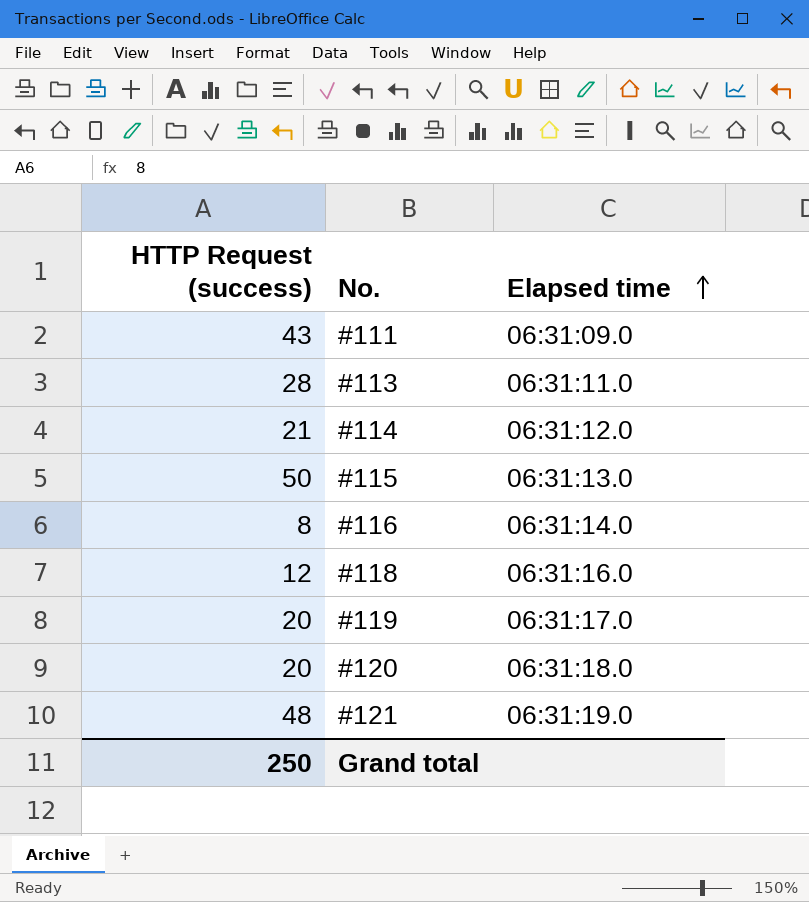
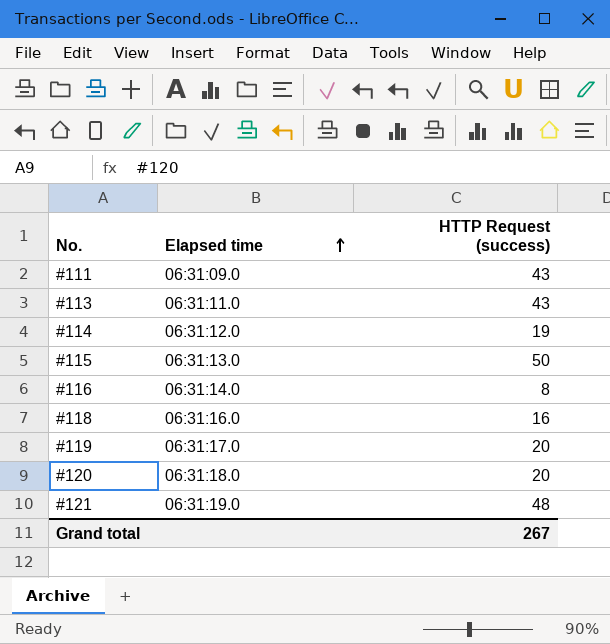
column HTTP Request (success) | position: 1 -> 3
#113 | HTTP Request (success): 28 -> 43
#114 | HTTP Request (success): 21 -> 19
#118 | HTTP Request (success): 12 -> 16
Grand total | HTTP Request (success): 250 -> 267

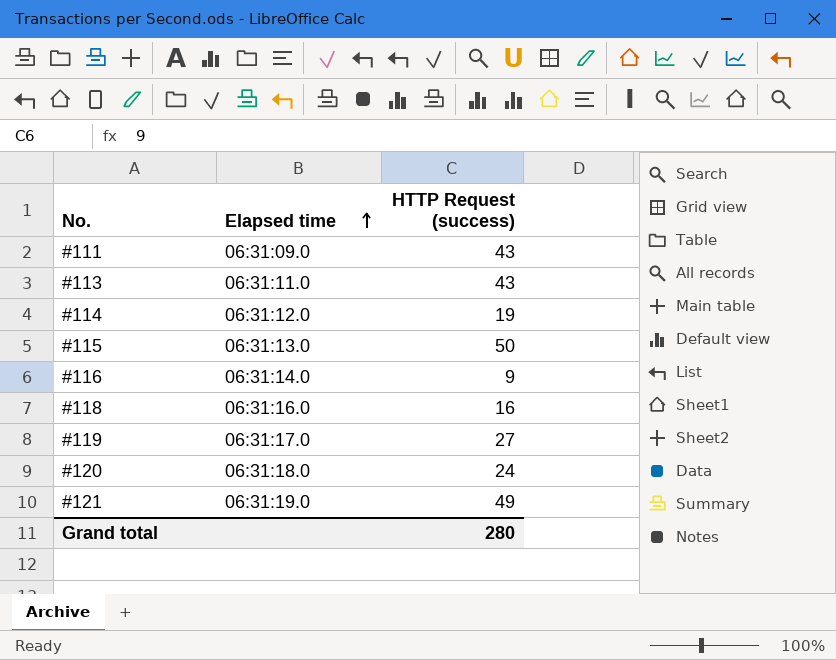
#116 | HTTP Request (success): 8 -> 9
#119 | HTTP Request (success): 20 -> 27
#120 | HTTP Request (success): 20 -> 24
#121 | HTTP Request (success): 48 -> 49
Grand total | HTTP Request (success): 267 -> 280

